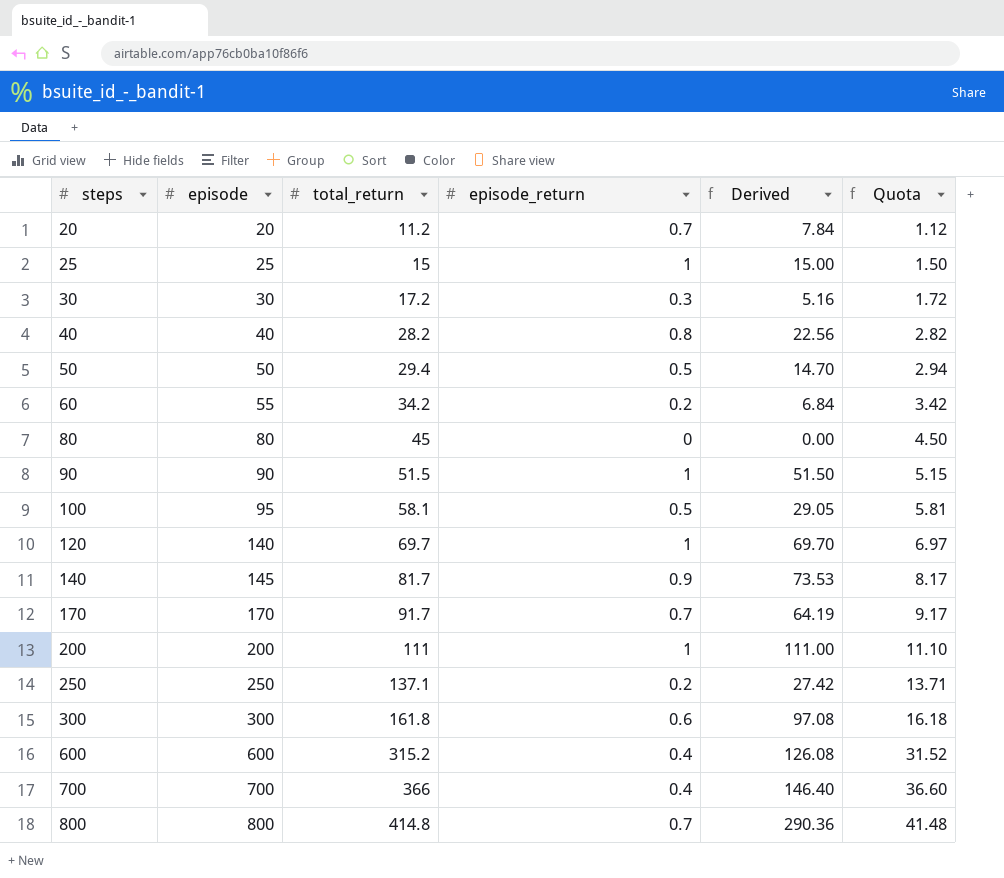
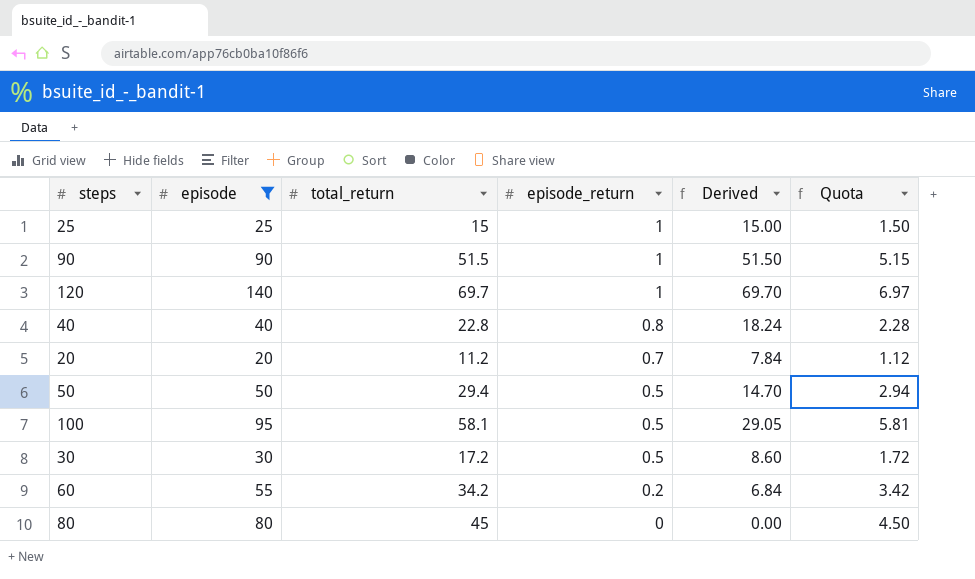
filter: none -> episode <= 140
row order: steps ascending -> episode_return descending
40 | total_return: 28.2 -> 22.8
40 | Derived: 22.56 -> 18.24
40 | Quota: 2.82 -> 2.28
30 | episode_return: 0.3 -> 0.5
30 | Derived: 5.16 -> 8.60

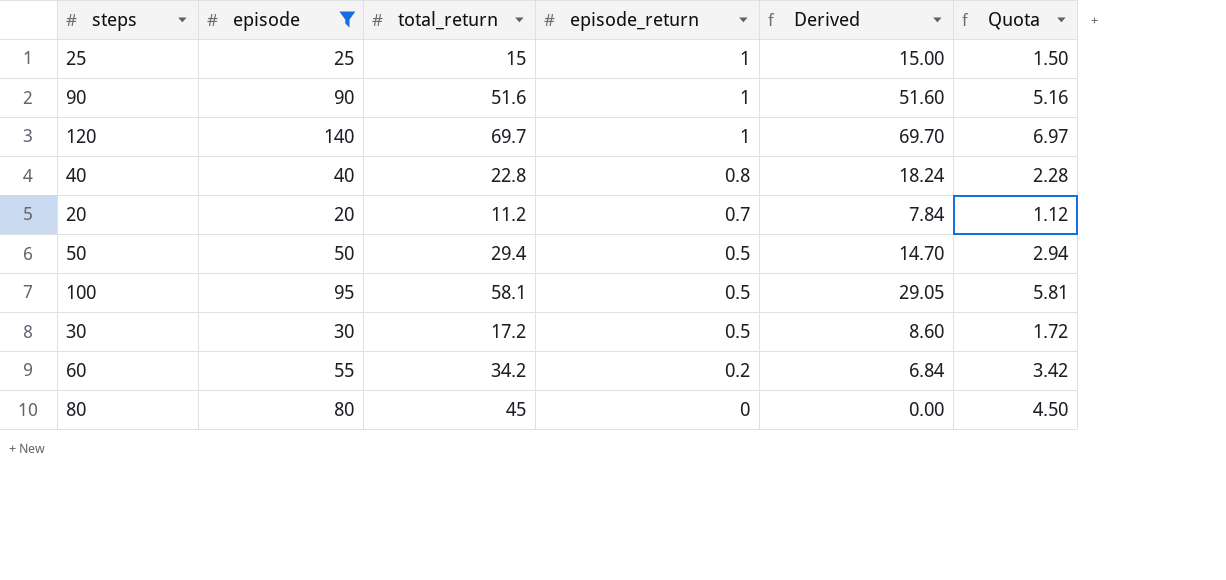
90 | total_return: 51.5 -> 51.6
90 | Derived: 51.50 -> 51.60
90 | Quota: 5.15 -> 5.16

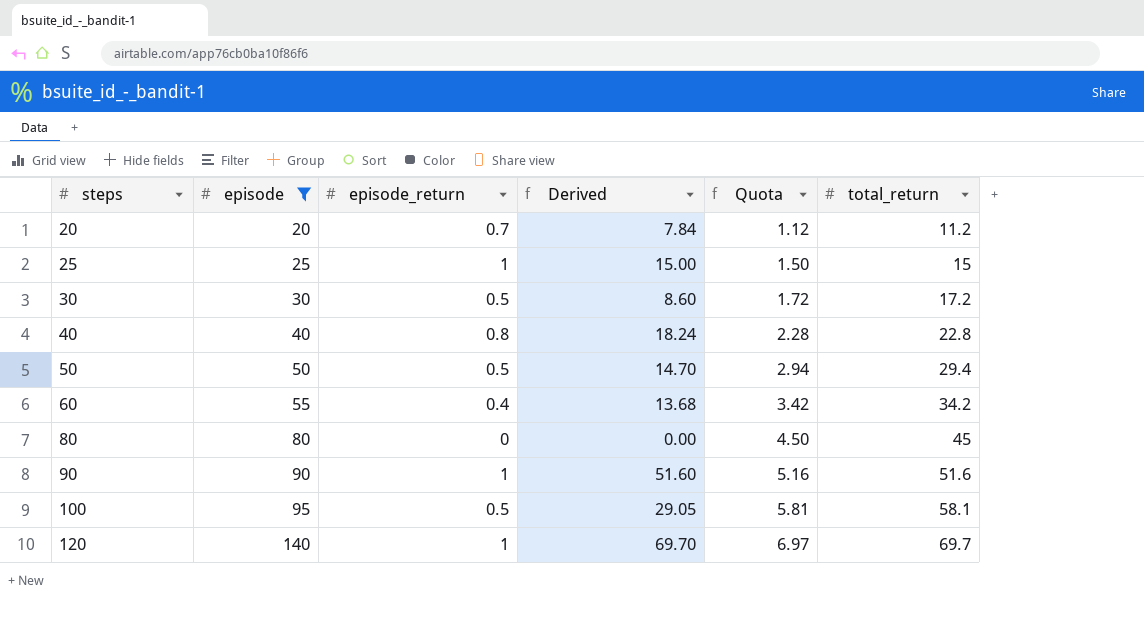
row order: episode_return descending -> steps ascending
column total_return | position: 3 -> 6
60 | episode_return: 0.2 -> 0.4
60 | Derived: 6.84 -> 13.68

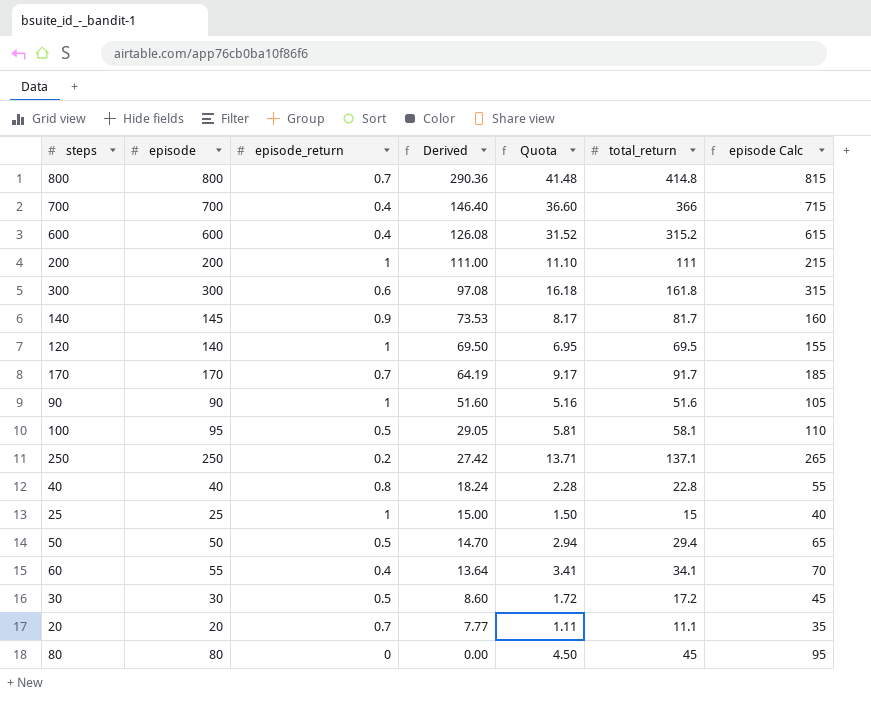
filter: episode <= 140 -> none
row order: steps ascending -> Derived descending
column episode Calc | formula: none -> [episode] + 15
120 | Derived: 69.70 -> 69.50
120 | Quota: 6.97 -> 6.95
120 | total_return: 69.7 -> 69.5
60 | Derived: 13.68 -> 13.64
60 | Quota: 3.42 -> 3.41
60 | total_return: 34.2 -> 34.1
20 | Derived: 7.84 -> 7.77
20 | Quota: 1.12 -> 1.11
20 | total_return: 11.2 -> 11.1

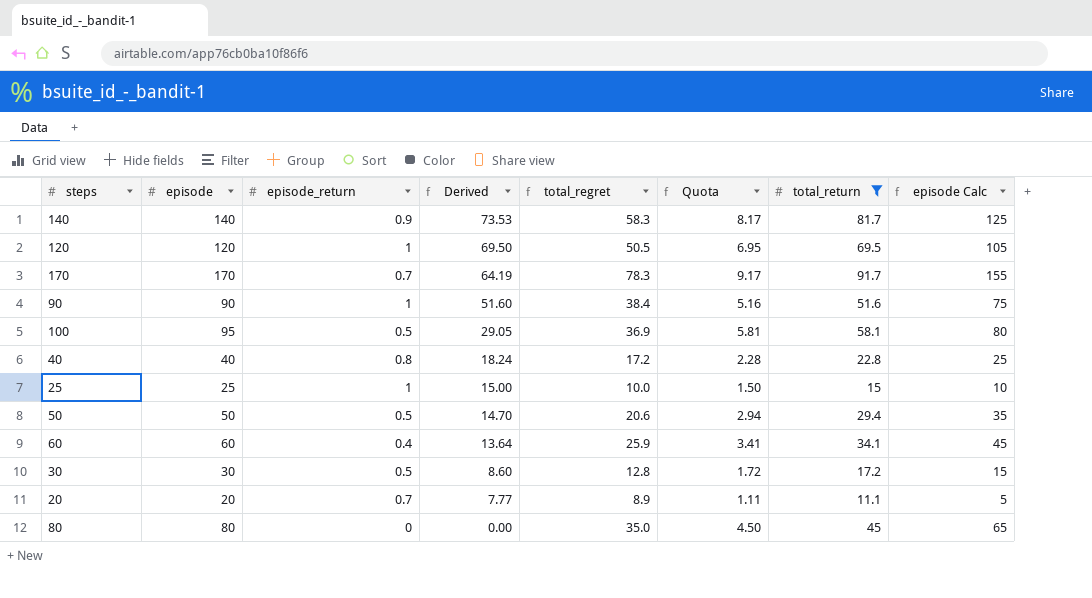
filter: none -> total_return <= 91.7
column total_regret | formula: none -> [episode] - [total_return]
column episode Calc | formula: [episode] + 15 -> [episode] - 15
140 | episode: 145 -> 140
120 | episode: 140 -> 120
60 | episode: 55 -> 60

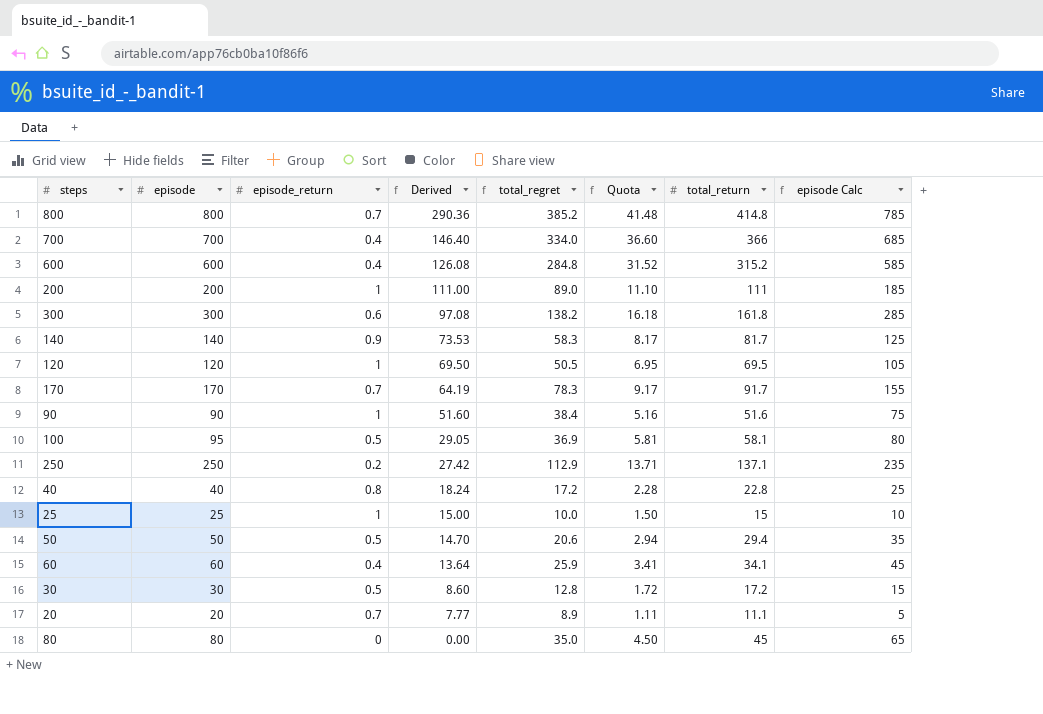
filter: total_return <= 91.7 -> none

